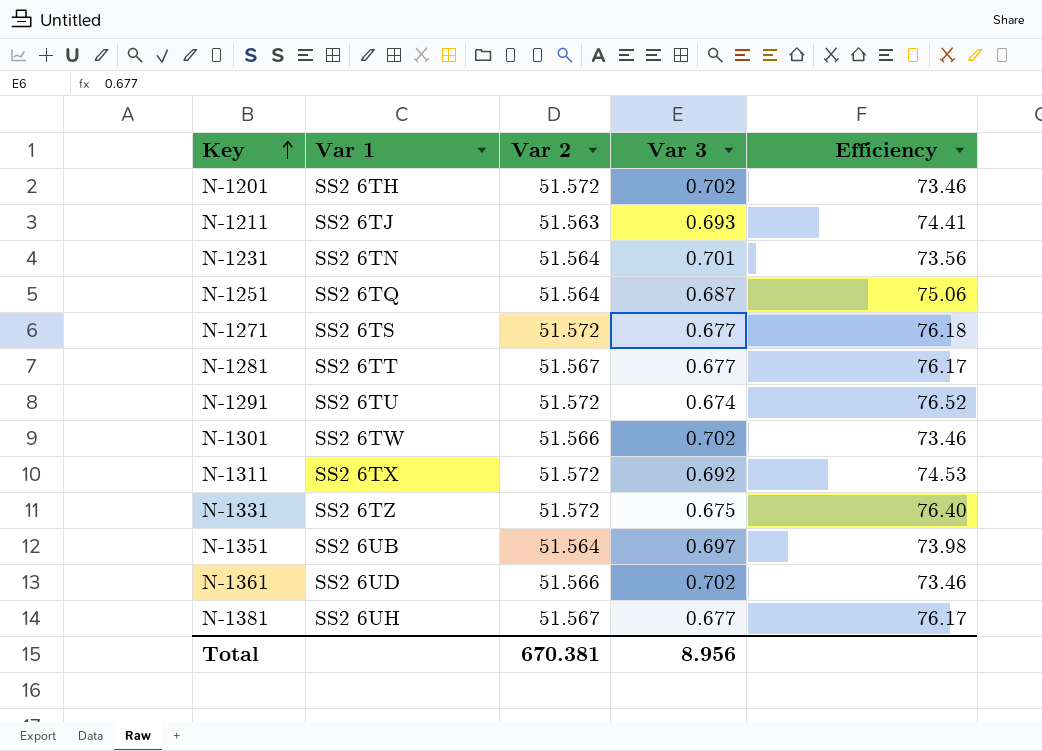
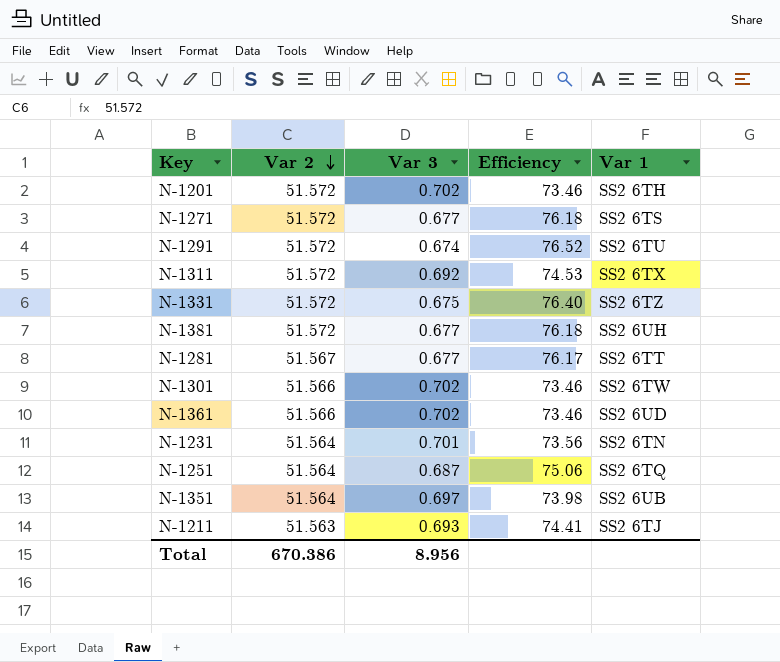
row order: Key ascending -> Var 2 descending
column Var 1 | position: 2 -> 5
N-1381 | Var 2: 51.567 -> 51.572
N-1381 | Efficiency: 76.17 -> 76.18
Total | Var 2: 670.381 -> 670.386

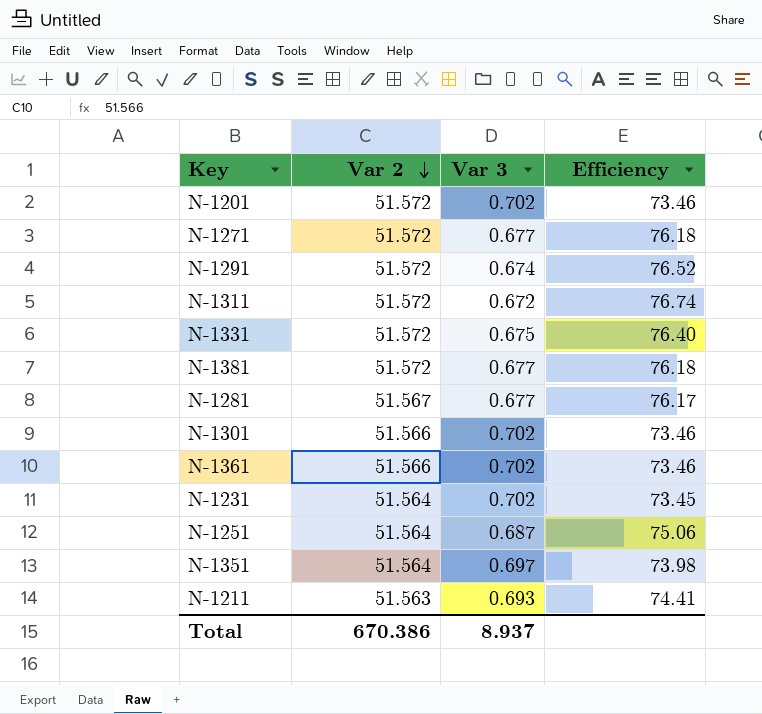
column Var 1 | position: 5 -> none
N-1311 | Var 3: 0.692 -> 0.672
N-1311 | Efficiency: 74.53 -> 76.74
N-1231 | Var 3: 0.701 -> 0.702
N-1231 | Efficiency: 73.56 -> 73.45
Total | Var 3: 8.956 -> 8.937

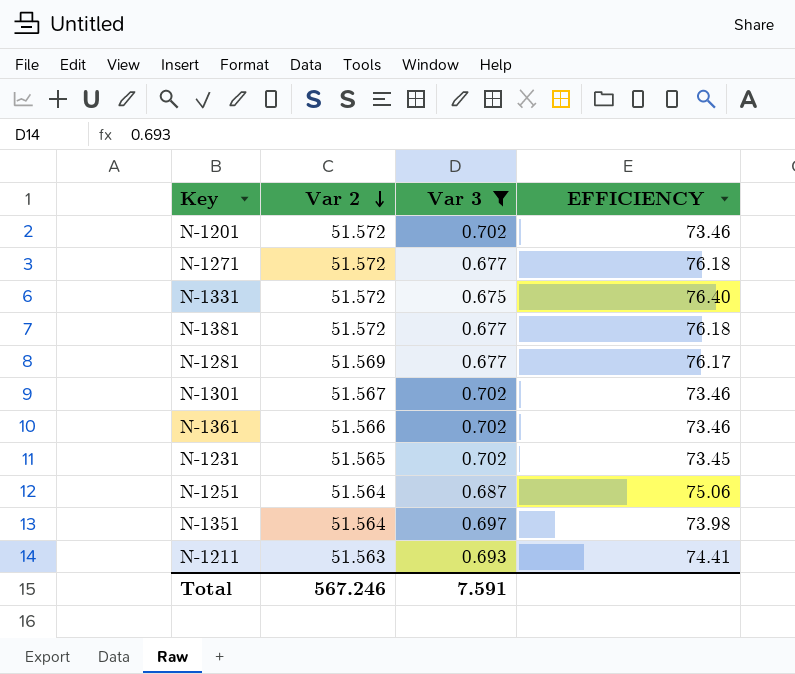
filter: none -> Var 3 >= 0.675
column name: Efficiency -> EFFICIENCY
N-1281 | Var 2: 51.567 -> 51.569
N-1301 | Var 2: 51.566 -> 51.567
N-1231 | Var 2: 51.564 -> 51.565
Total | Var 2: 670.386 -> 567.246
Total | Var 3: 8.937 -> 7.591

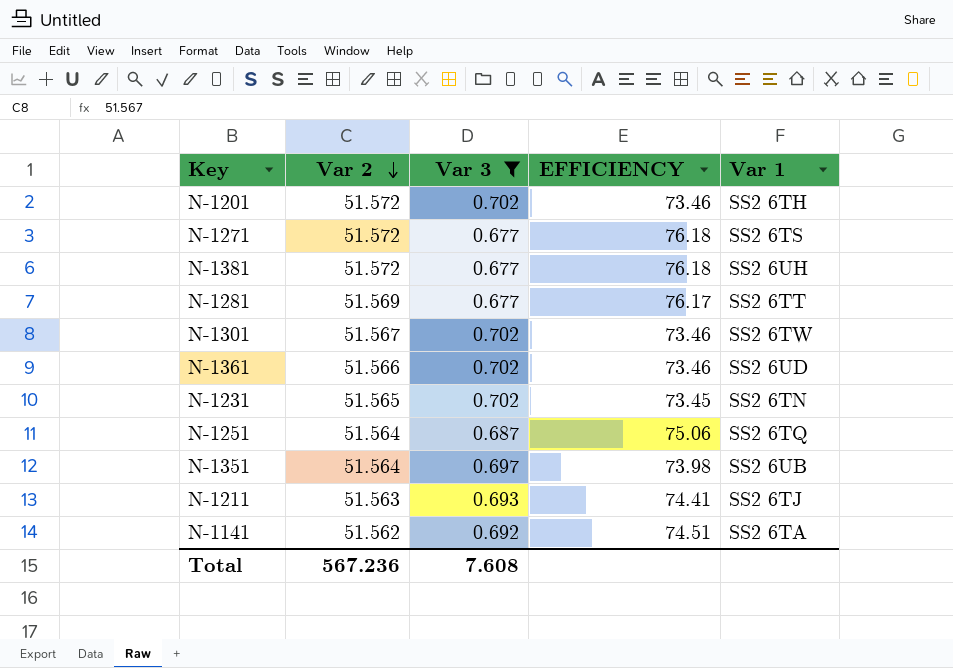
column Var 1 | position: none -> 5
row N-1331: 51.572 | 0.675 | 76.40 -> none
row N-1141: none -> 51.562 | 0.692 | 74.51 | SS2 6TA
Total | Var 2: 567.246 -> 567.236
Total | Var 3: 7.591 -> 7.608

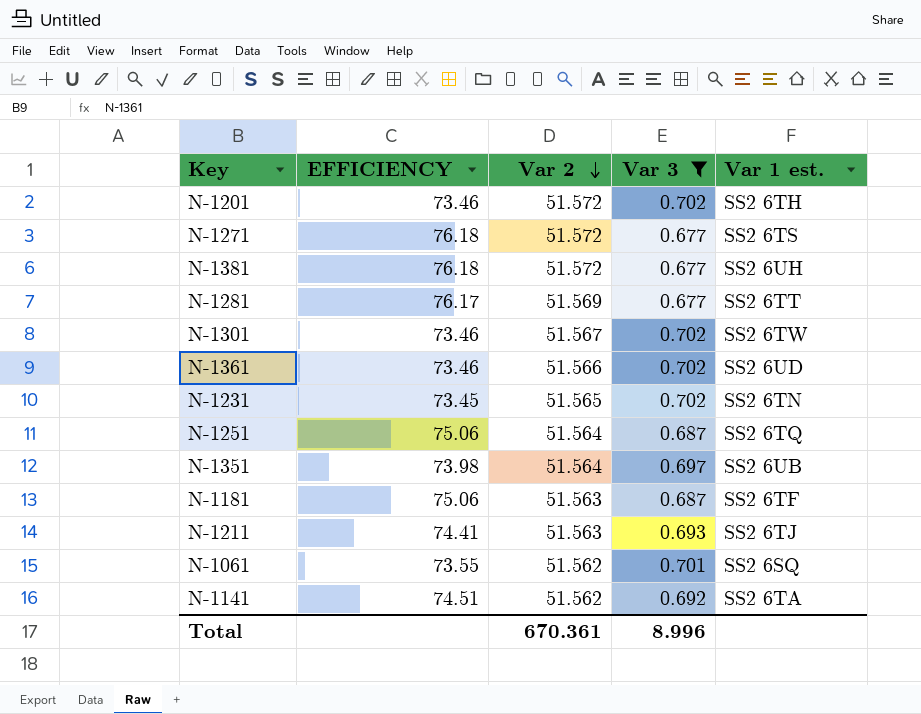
column EFFICIENCY | position: 4 -> 2
column name: Var 1 -> Var 1 est.
row N-1181: none -> 75.06 | 51.563 | 0.687 | SS2 6TF
row N-1061: none -> 73.55 | 51.562 | 0.701 | SS2 6SQ
Total | Var 2: 567.236 -> 670.361
Total | Var 3: 7.608 -> 8.996

